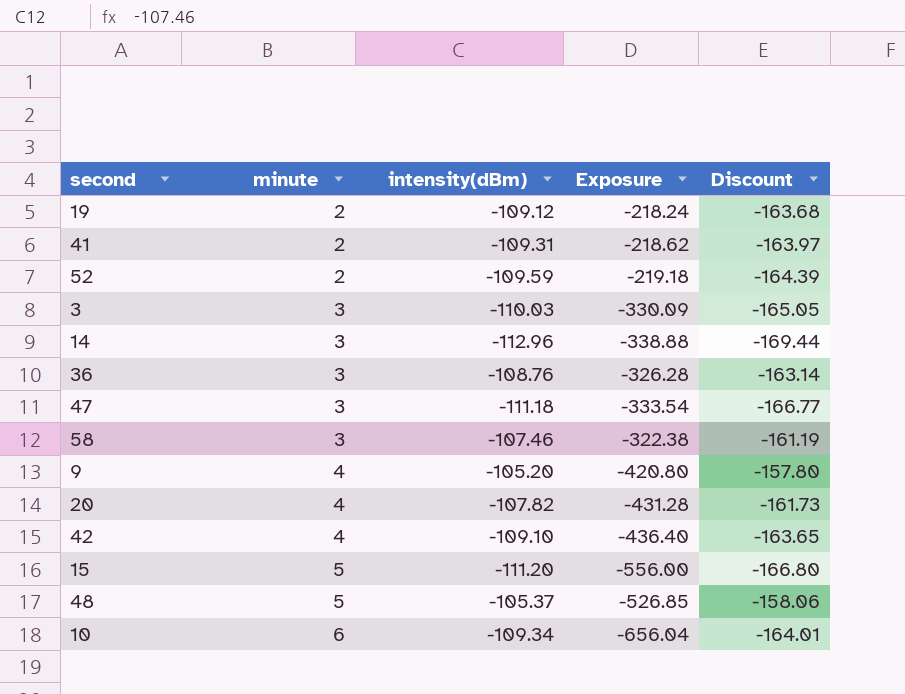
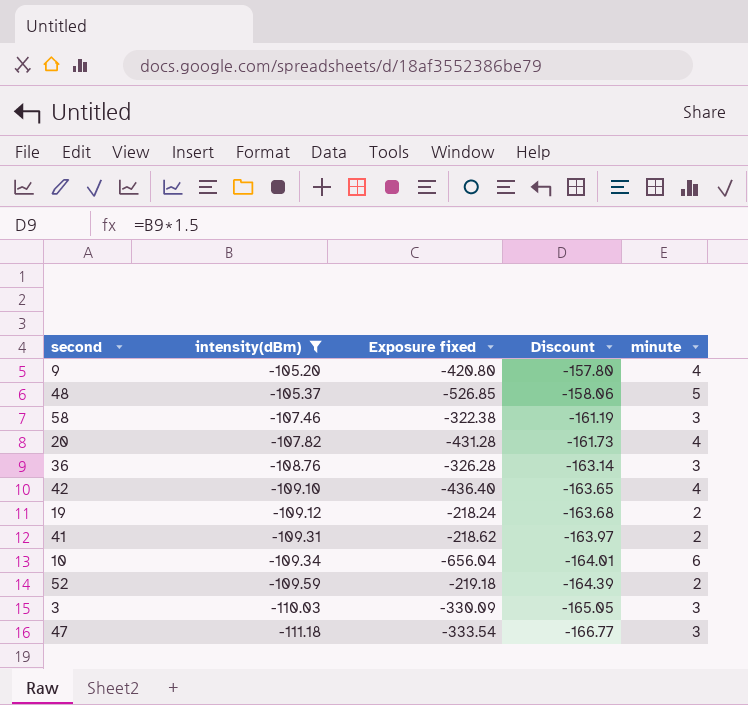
filter: none -> intensity(dBm) >= -111.18
row order: minute ascending -> intensity(dBm) descending
column name: Exposure -> Exposure fixed
column minute | position: 2 -> 5

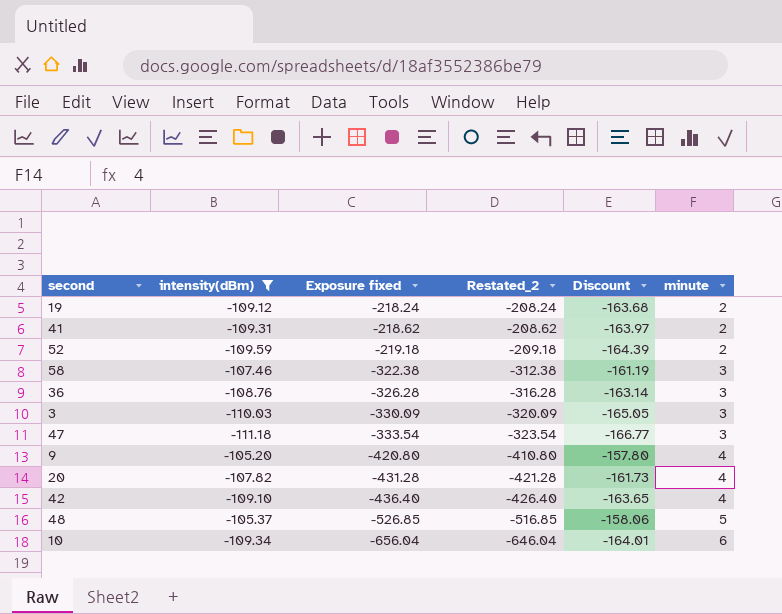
row order: intensity(dBm) descending -> Exposure fixed descending
column Restated_2 | formula: none -> [Exposure fixed] + 10

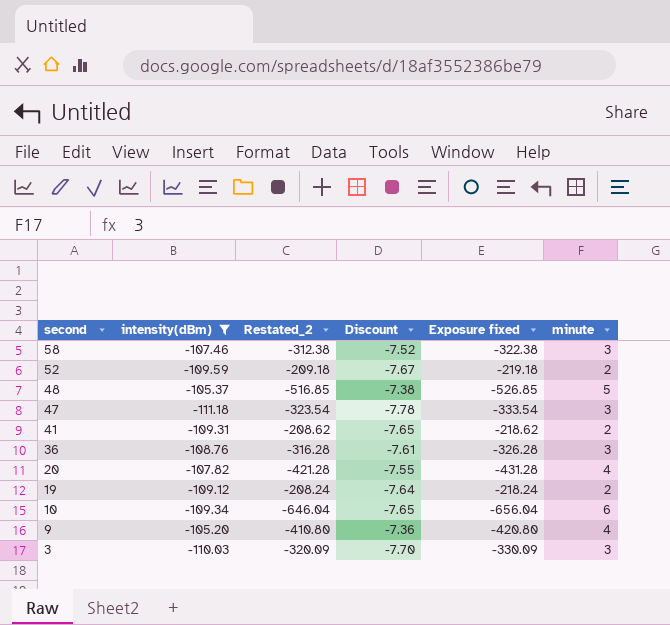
row order: Exposure fixed descending -> second descending
column Discount | formula: [intensity(dBm)] * 1.5 -> [intensity(dBm)] * 0.07
column Exposure fixed | position: 3 -> 5
row 42: -109.10 | -436.40 | -426.40 | -163.65 | 4 -> none

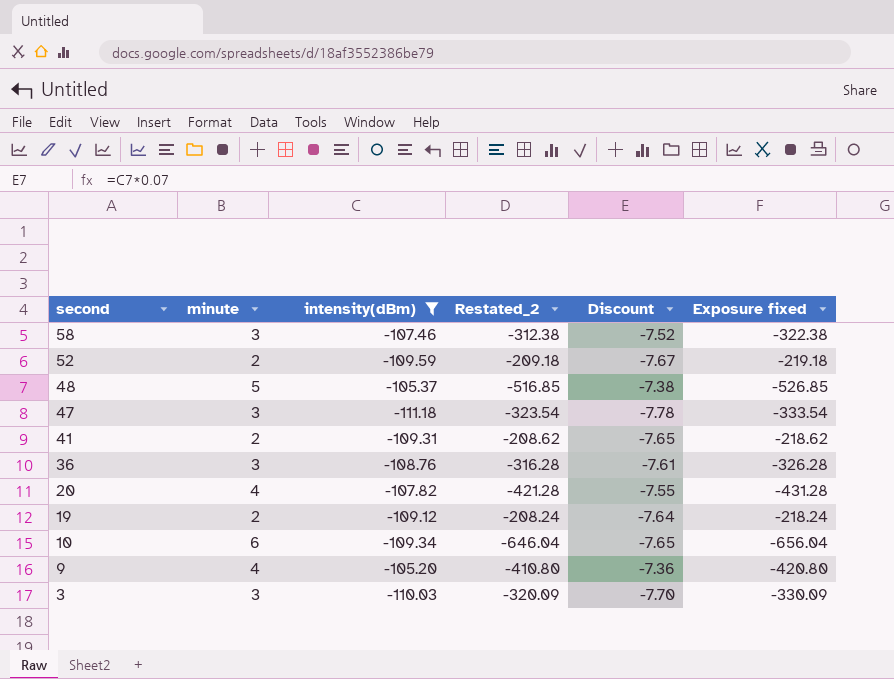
column minute | position: 6 -> 2

